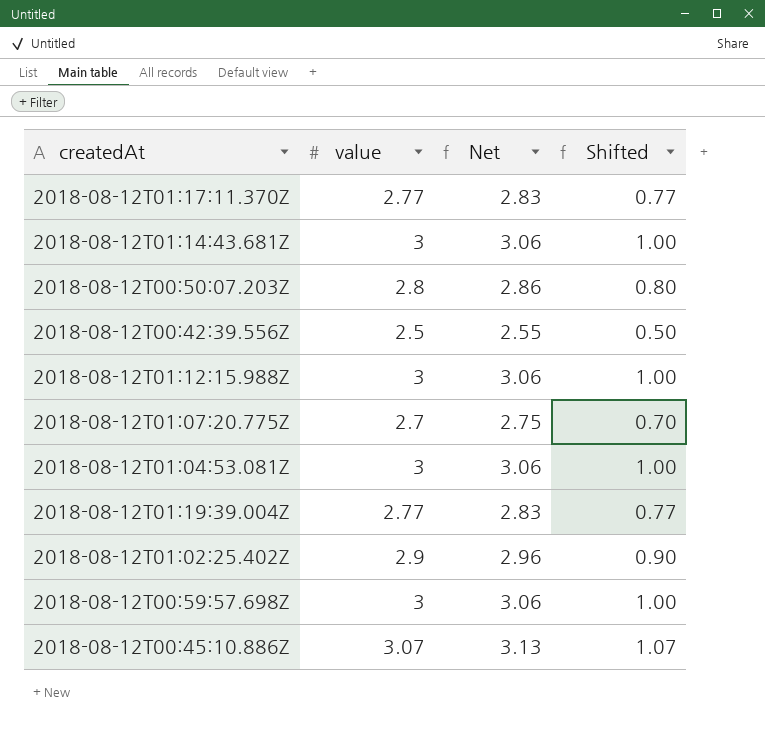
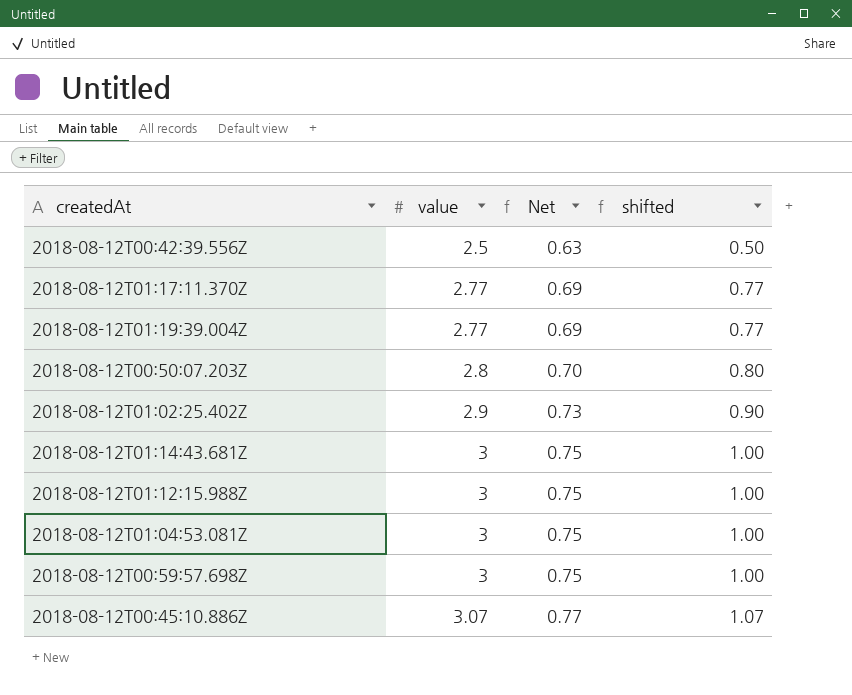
row order: none -> value ascending
column Net | formula: [value] * 1.02 -> [value] * 0.25
column name: Shifted -> shifted
row 2018-08-12T01:07:20.775Z: 2.7 | 2.75 | 0.70 -> none

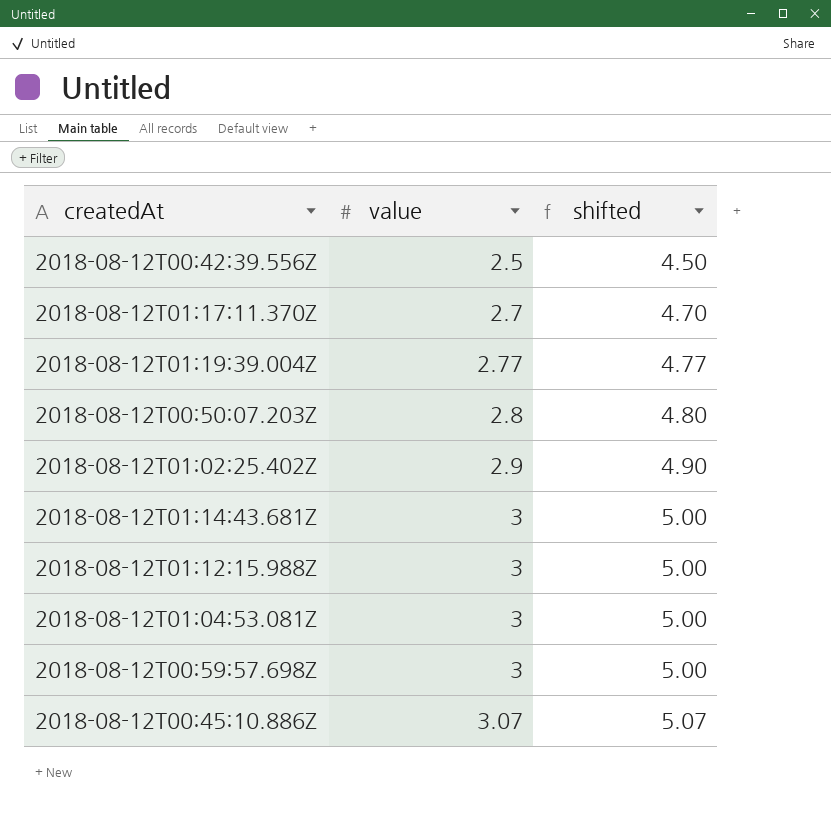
column Net | formula: [value] * 0.25 -> none
column shifted | formula: [value] - 2 -> [value] + 2
2018-08-12T01:17:11.370Z | value: 2.77 -> 2.7

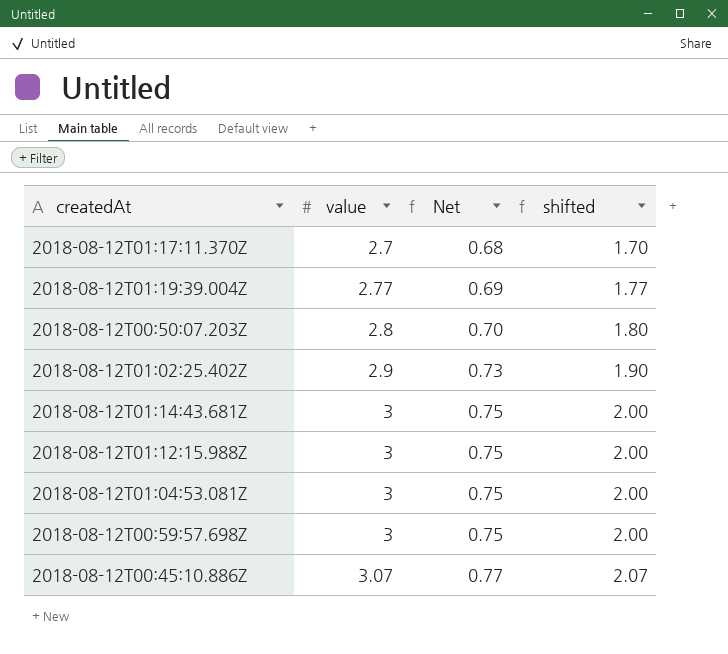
column Net | formula: none -> [value] * 0.25
column shifted | formula: [value] + 2 -> [value] - 1
row 2018-08-12T00:42:39.556Z: 2.5 | 4.50 -> none

